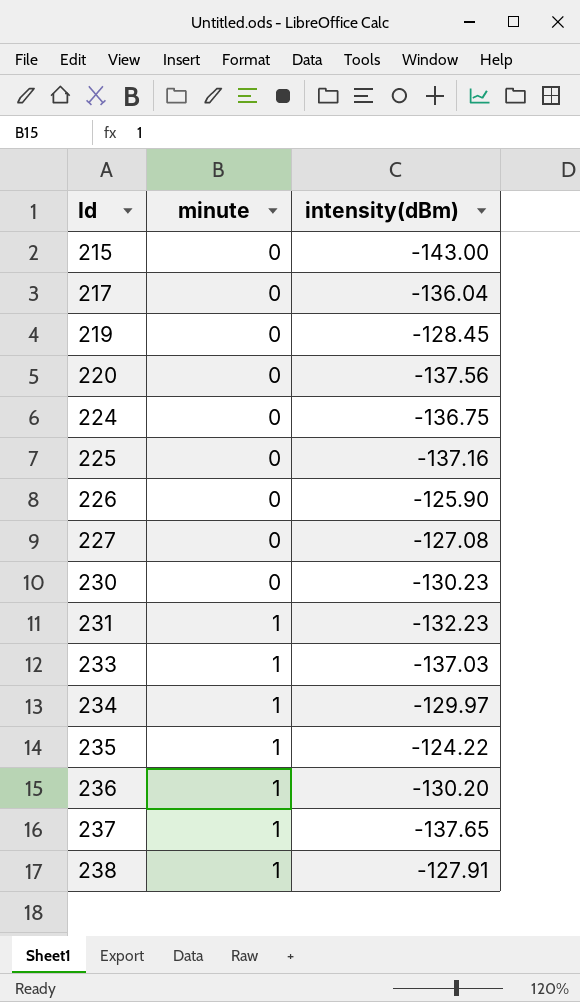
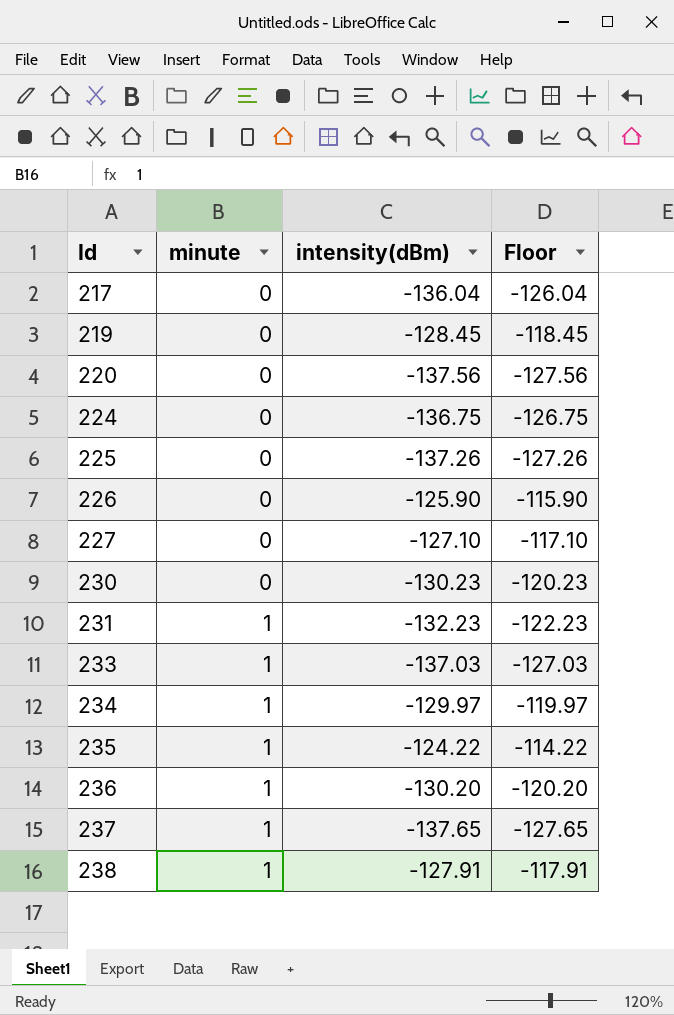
column Floor | formula: none -> [intensity(dBm)] + 10
row 215: 0 | -143.00 -> none
225 | intensity(dBm): -137.16 -> -137.26
227 | intensity(dBm): -127.08 -> -127.10

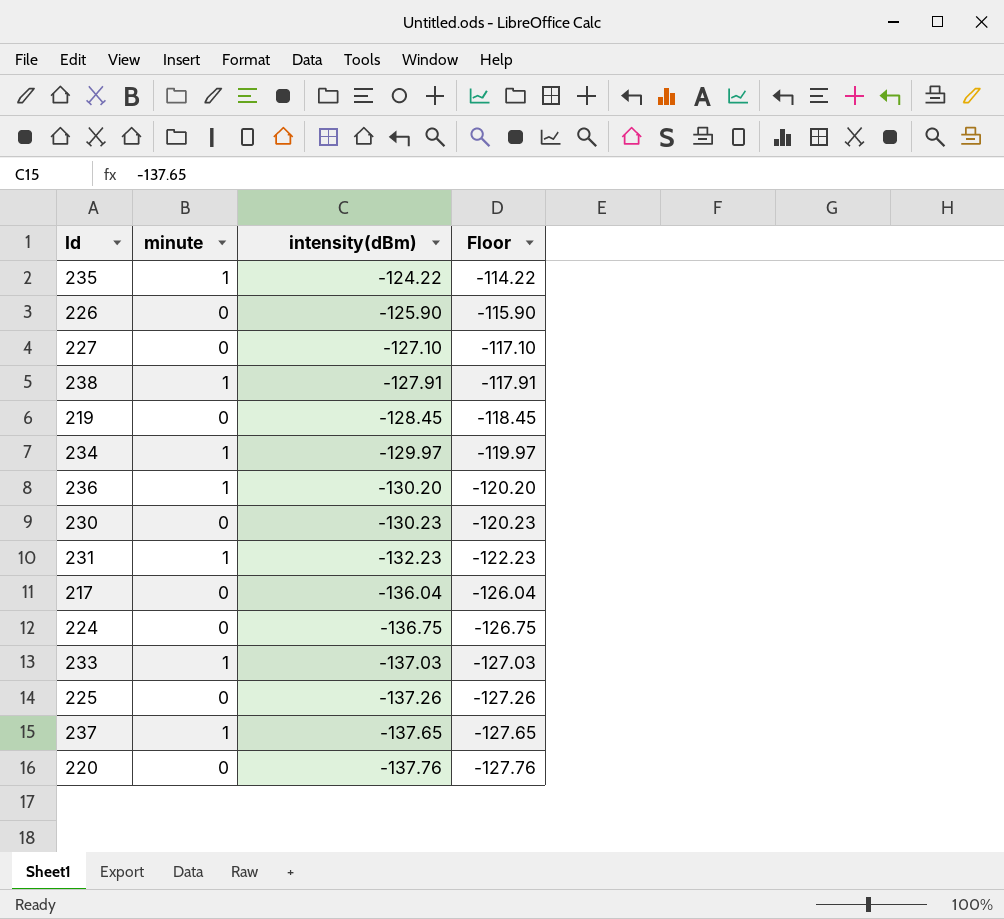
row order: Id ascending -> intensity(dBm) descending
220 | intensity(dBm): -137.56 -> -137.76
220 | Floor: -127.56 -> -127.76

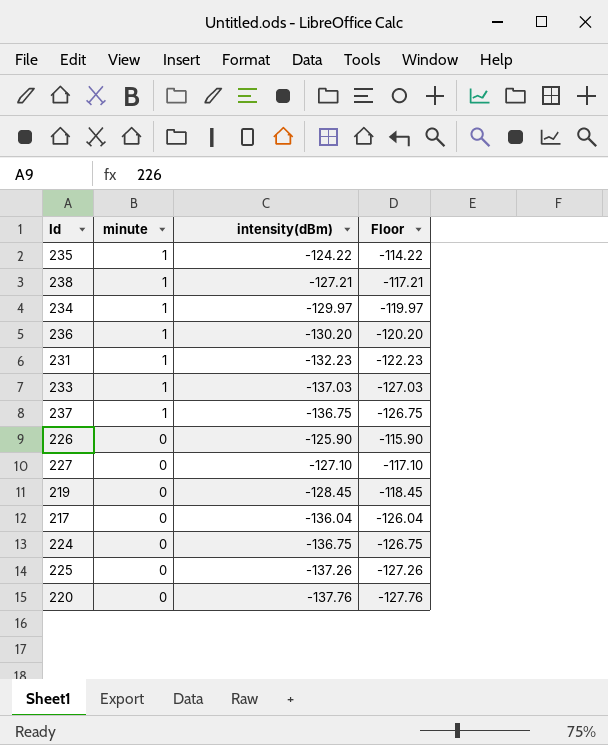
row order: intensity(dBm) descending -> minute descending
row 230: 0 | -130.23 | -120.23 -> none
238 | intensity(dBm): -127.91 -> -127.21
238 | Floor: -117.91 -> -117.21
237 | intensity(dBm): -137.65 -> -136.75
237 | Floor: -127.65 -> -126.75

